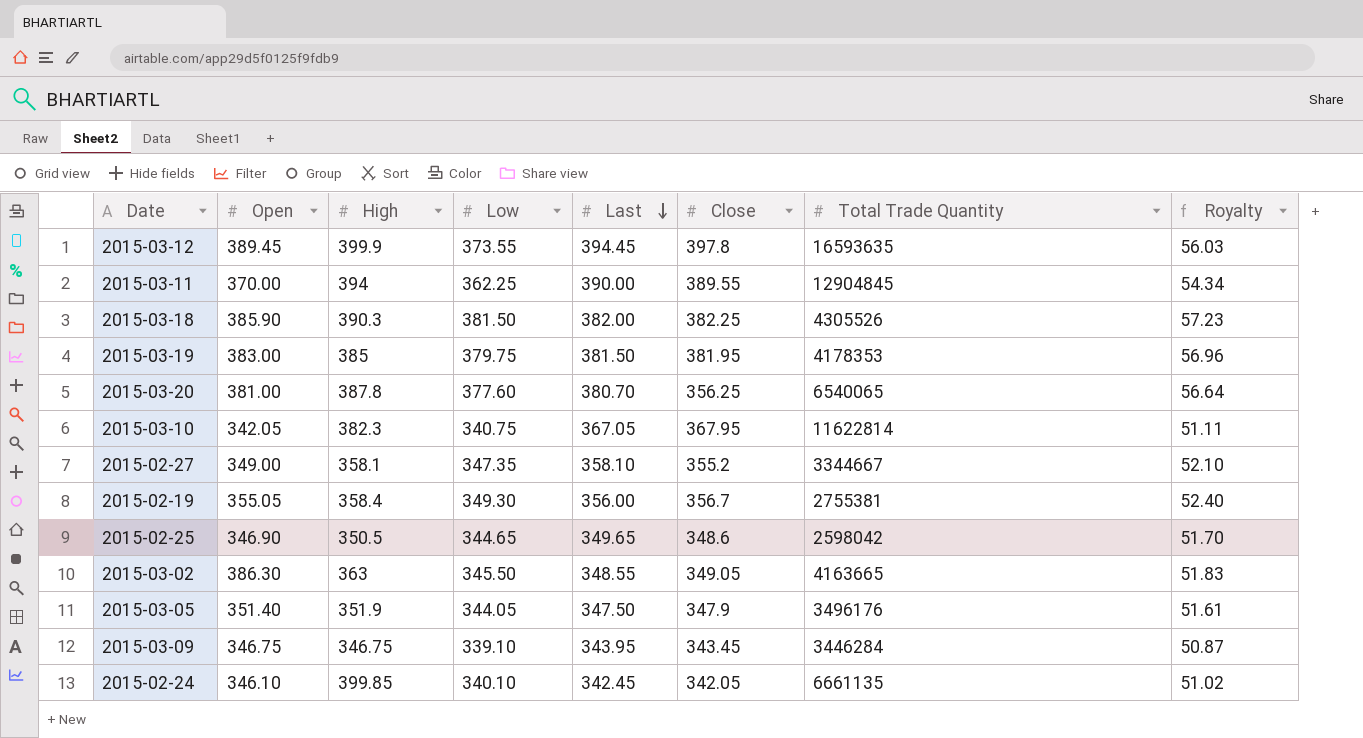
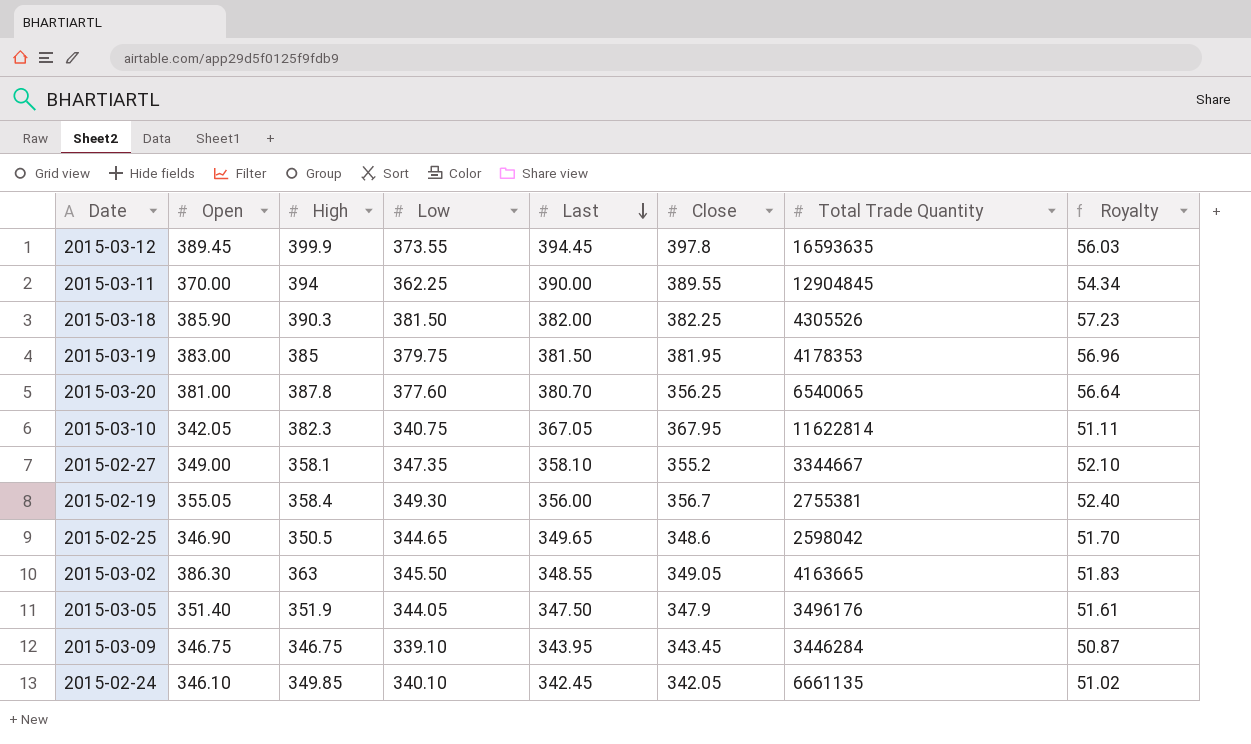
2015-02-24 | High: 399.85 -> 349.85

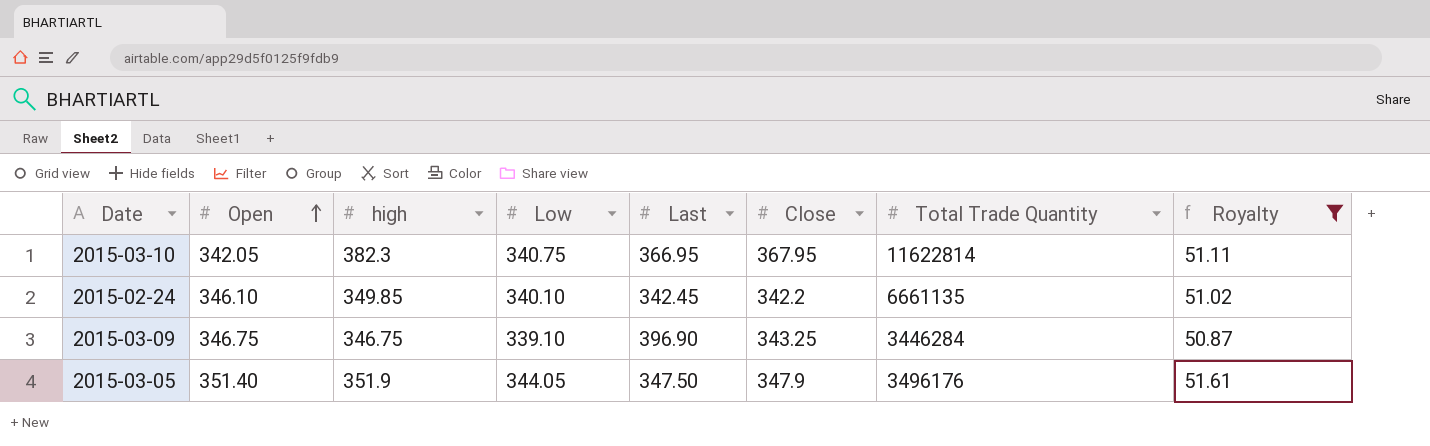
filter: none -> Royalty <= 51.61
row order: Last descending -> Open ascending
column name: High -> high
2015-03-10 | Last: 367.05 -> 366.95
2015-02-24 | Close: 342.05 -> 342.2
2015-03-09 | Last: 343.95 -> 396.90
2015-03-09 | Close: 343.45 -> 343.25

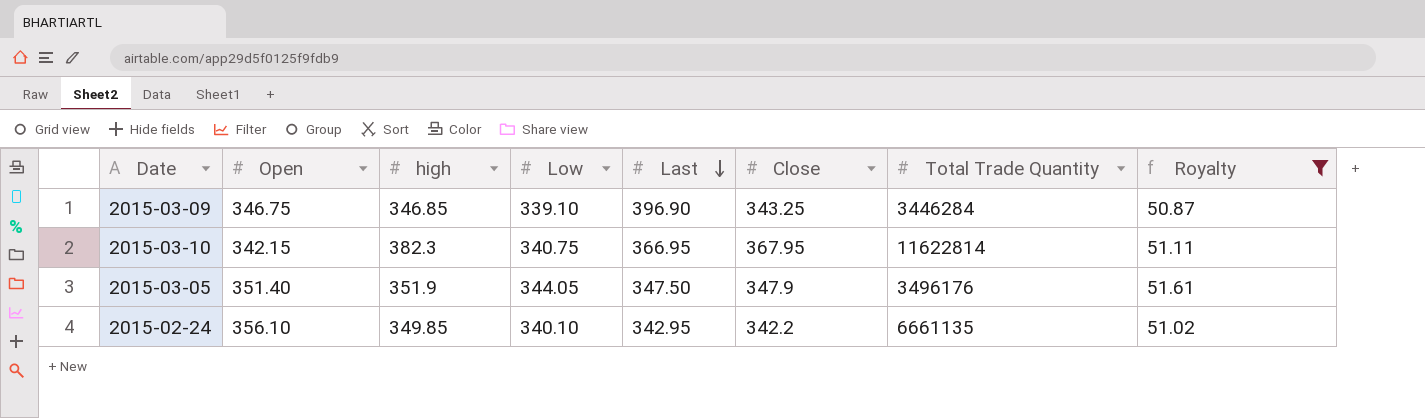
row order: Open ascending -> Last descending
2015-03-09 | high: 346.75 -> 346.85
2015-03-10 | Open: 342.05 -> 342.15
2015-02-24 | Open: 346.10 -> 356.10
2015-02-24 | Last: 342.45 -> 342.95

